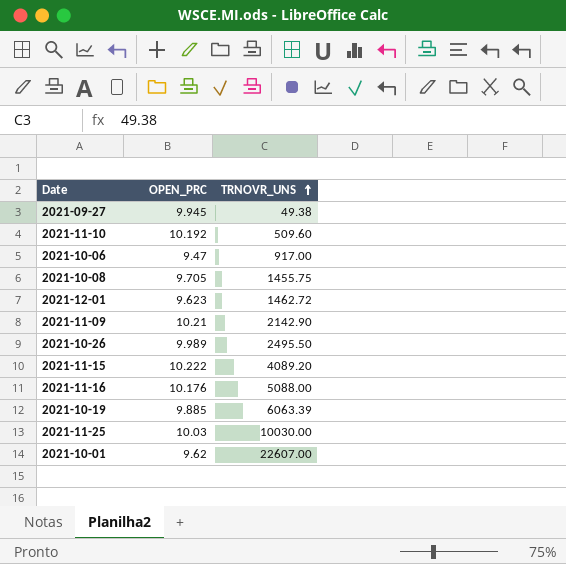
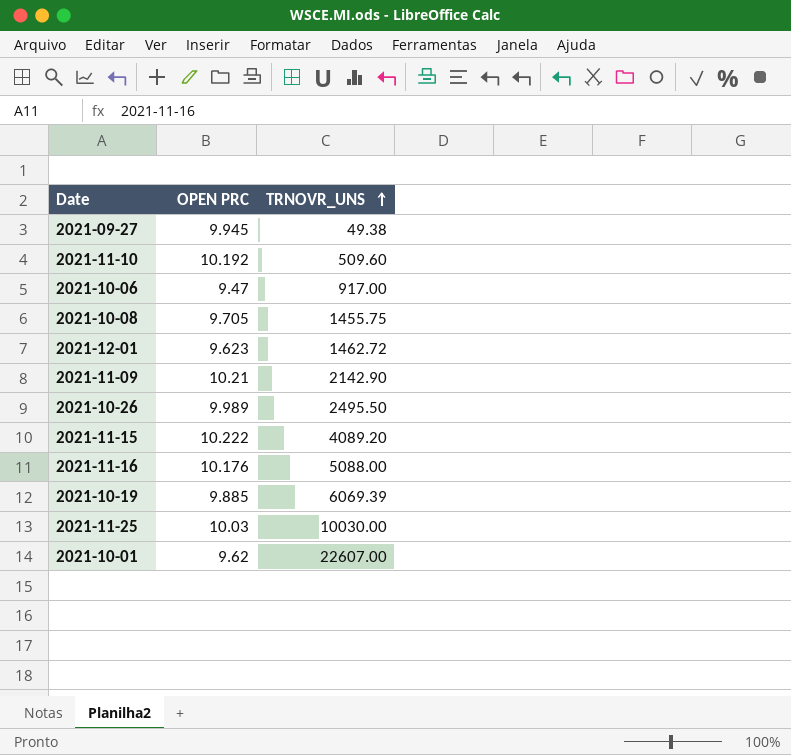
column name: OPEN_PRC -> OPEN PRC
2021-10-19 | TRNOVR_UNS: 6063.39 -> 6069.39

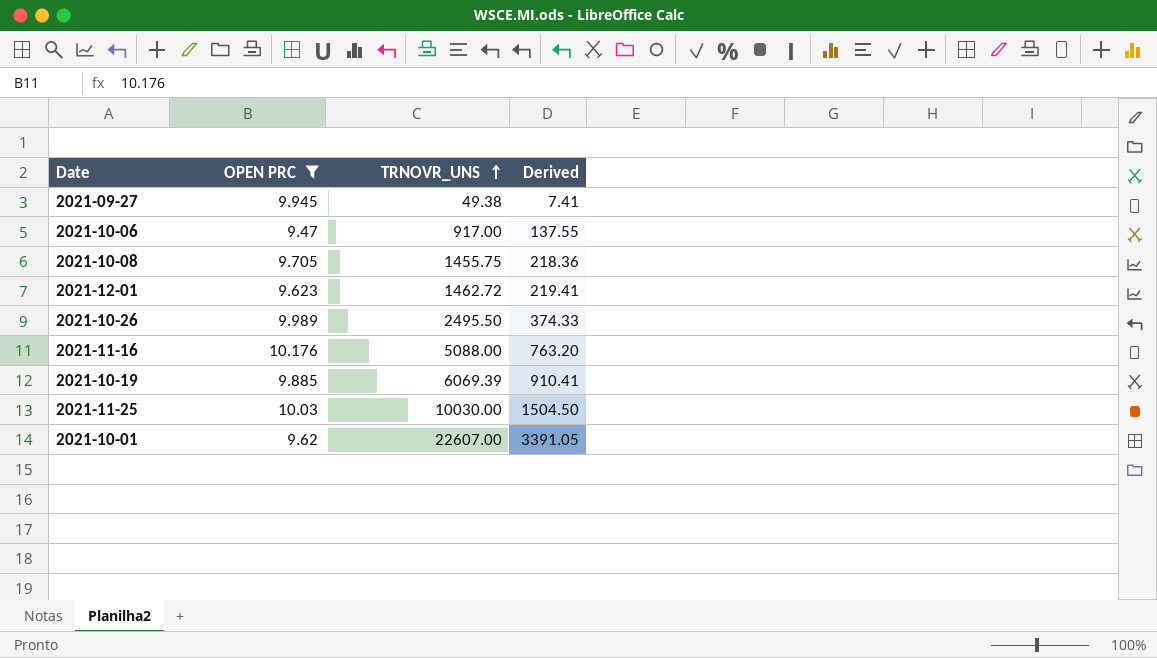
filter: none -> OPEN PRC <= 10.176
column Derived | formula: none -> [TRNOVR_UNS] * 0.15

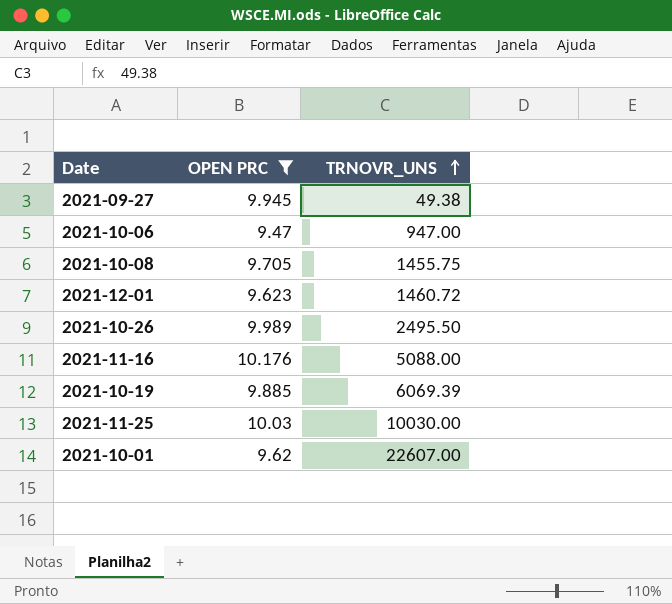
column Derived | formula: [TRNOVR_UNS] * 0.15 -> none
2021-10-06 | TRNOVR_UNS: 917.00 -> 947.00
2021-12-01 | TRNOVR_UNS: 1462.72 -> 1460.72

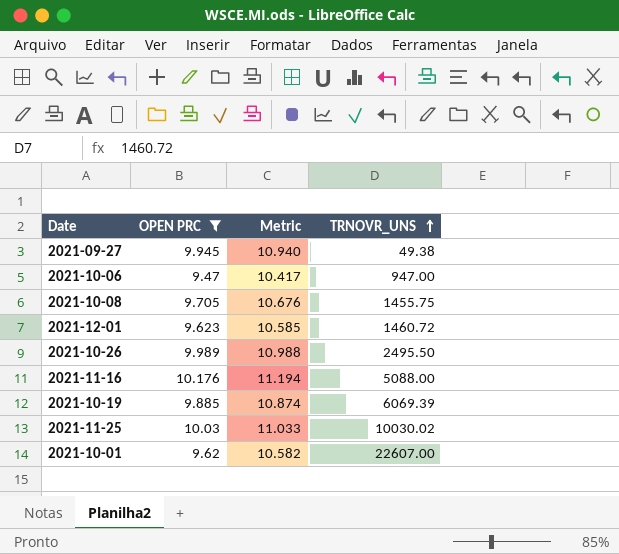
column Metric | formula: none -> [OPEN PRC] * 1.1
2021-11-25 | TRNOVR_UNS: 10030.00 -> 10030.02

